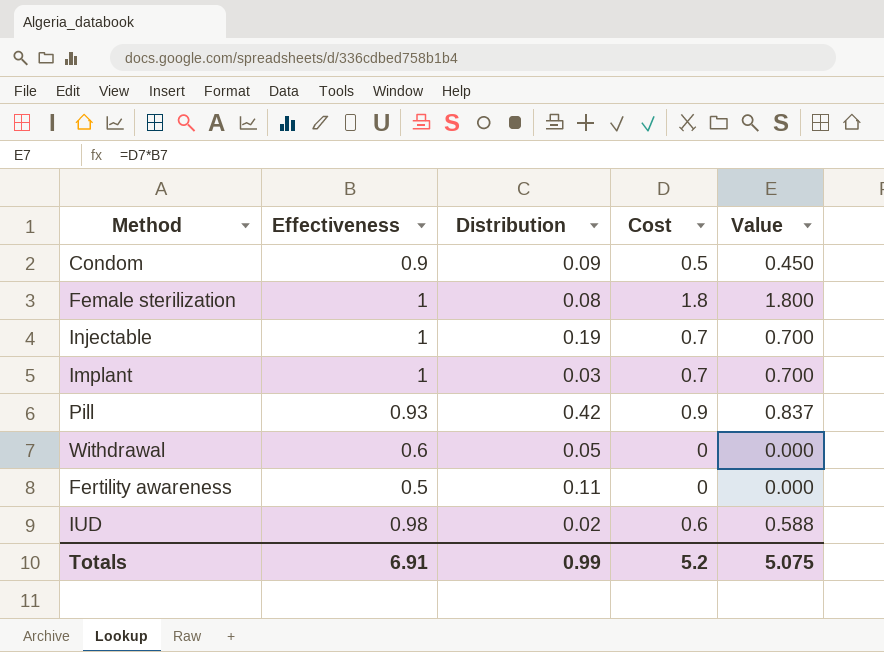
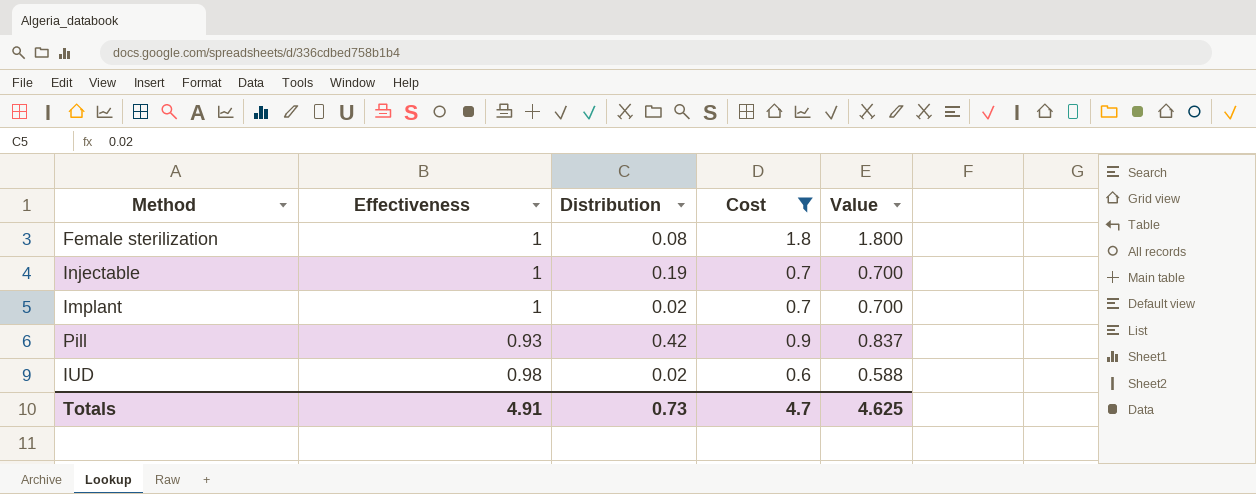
filter: none -> Cost >= 0.6
Implant | Distribution: 0.03 -> 0.02
Totals | Effectiveness: 6.91 -> 4.91
Totals | Distribution: 0.99 -> 0.73
Totals | Cost: 5.2 -> 4.7
Totals | Value: 5.075 -> 4.625

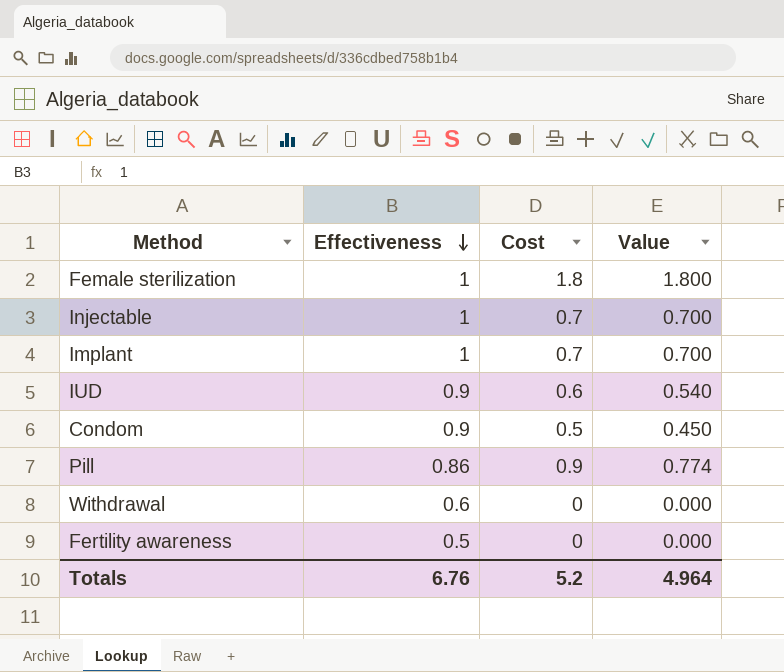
filter: Cost >= 0.6 -> none
row order: none -> Effectiveness descending
column Distribution | position: 3 -> none
IUD | Effectiveness: 0.98 -> 0.9
IUD | Value: 0.588 -> 0.540
Pill | Effectiveness: 0.93 -> 0.86
Pill | Value: 0.837 -> 0.774
Totals | Effectiveness: 4.91 -> 6.76
Totals | Cost: 4.7 -> 5.2
Totals | Value: 4.625 -> 4.964

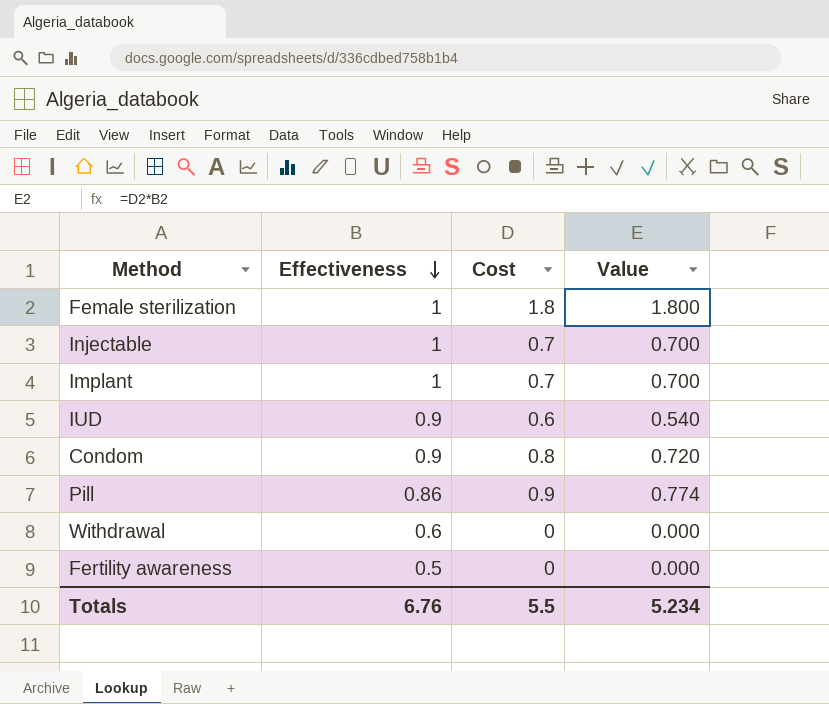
Condom | Cost: 0.5 -> 0.8
Condom | Value: 0.450 -> 0.720
Totals | Cost: 5.2 -> 5.5
Totals | Value: 4.964 -> 5.234

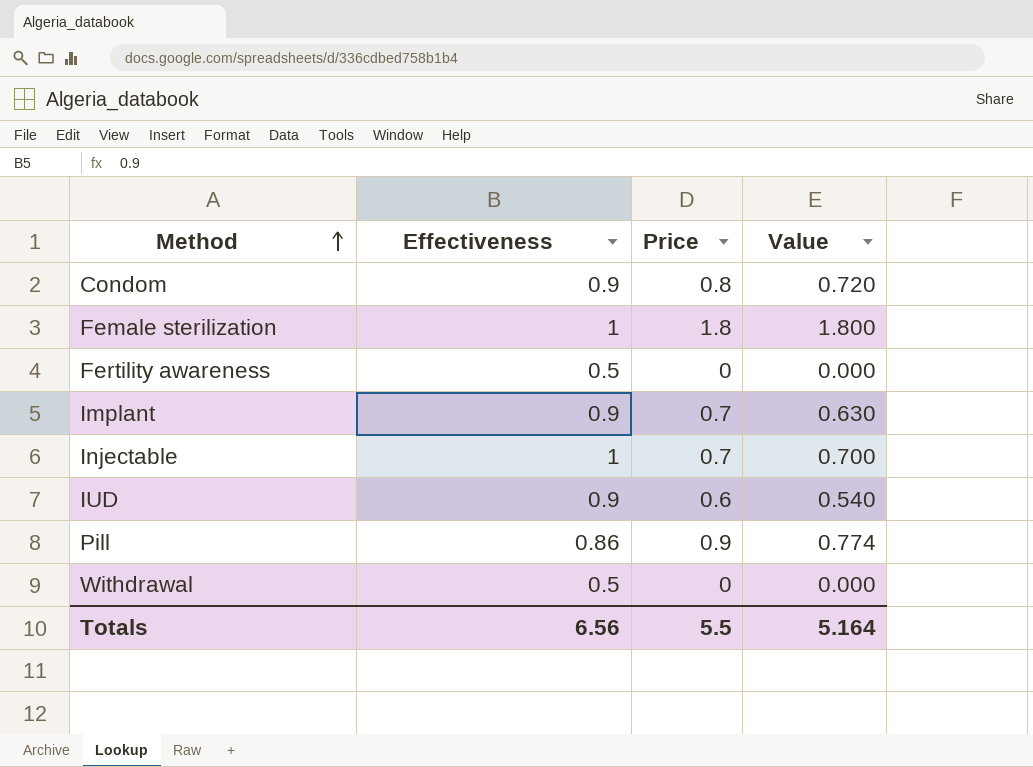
row order: Effectiveness descending -> Method ascending
column name: Cost -> Price
Implant | Effectiveness: 1 -> 0.9
Implant | Value: 0.700 -> 0.630
Withdrawal | Effectiveness: 0.6 -> 0.5
Totals | Effectiveness: 6.76 -> 6.56
Totals | Value: 5.234 -> 5.164

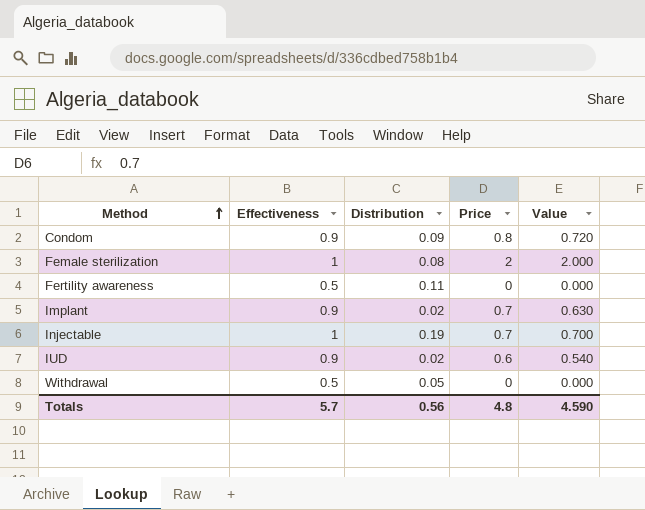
column Distribution | position: none -> 3
row Pill: 0.86 | 0.9 | 0.774 -> none
Female sterilization | Price: 1.8 -> 2
Female sterilization | Value: 1.800 -> 2.000
Totals | Effectiveness: 6.56 -> 5.7
Totals | Price: 5.5 -> 4.8
Totals | Value: 5.164 -> 4.590

